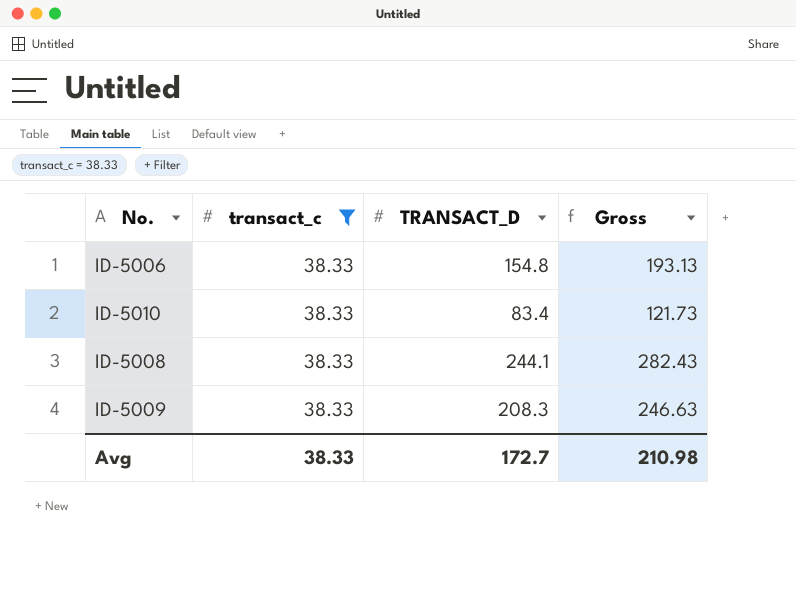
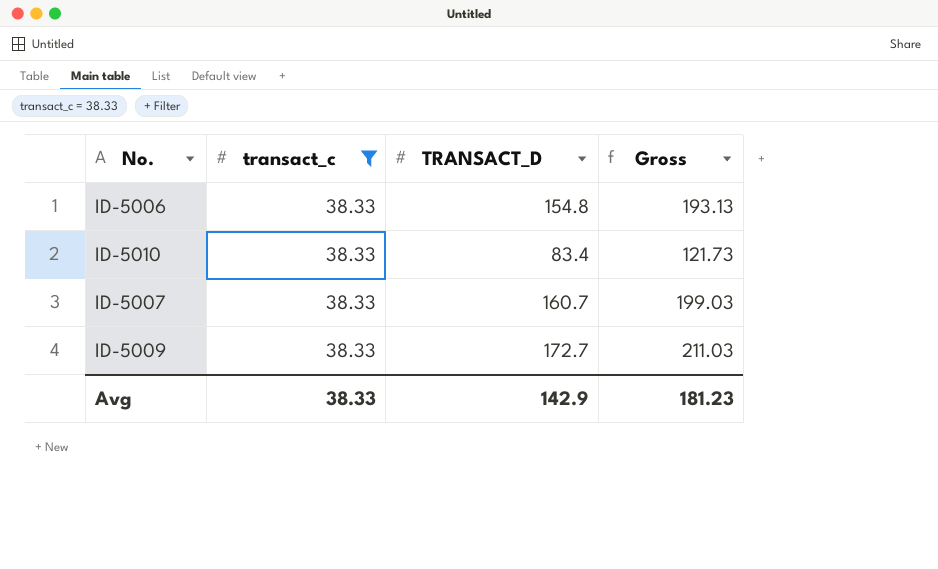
row ID-5008: 38.33 | 244.1 | 282.43 -> none
row ID-5007: none -> 38.33 | 160.7 | 199.03
ID-5009 | TRANSACT_D: 208.3 -> 172.7
ID-5009 | Gross: 246.63 -> 211.03
Avg | TRANSACT_D: 172.7 -> 142.9
Avg | Gross: 210.98 -> 181.23

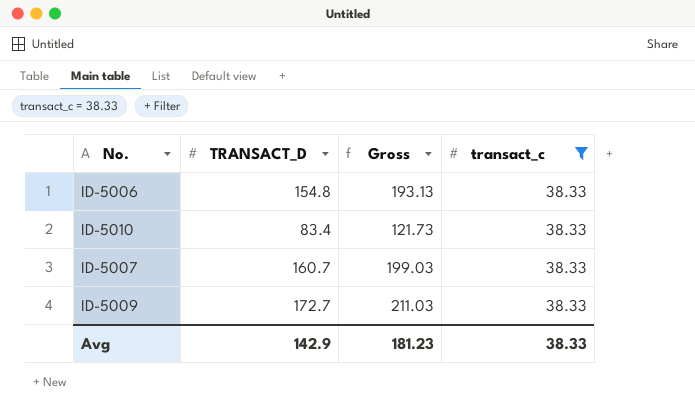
column transact_c | position: 2 -> 4

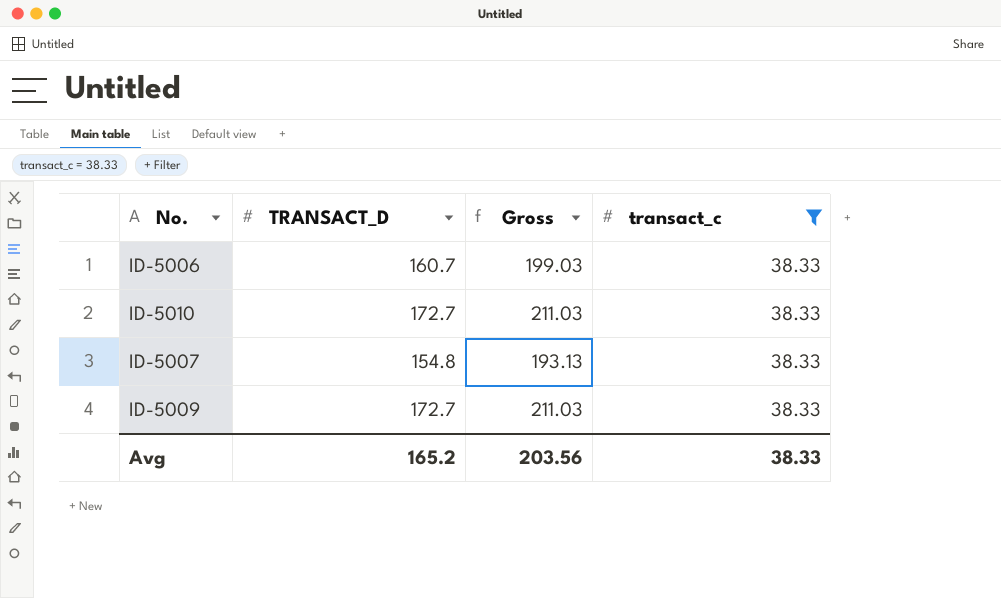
ID-5006 | TRANSACT_D: 154.8 -> 160.7
ID-5006 | Gross: 193.13 -> 199.03
ID-5010 | TRANSACT_D: 83.4 -> 172.7
ID-5010 | Gross: 121.73 -> 211.03
ID-5007 | TRANSACT_D: 160.7 -> 154.8
ID-5007 | Gross: 199.03 -> 193.13
Avg | TRANSACT_D: 142.9 -> 165.2
Avg | Gross: 181.23 -> 203.56

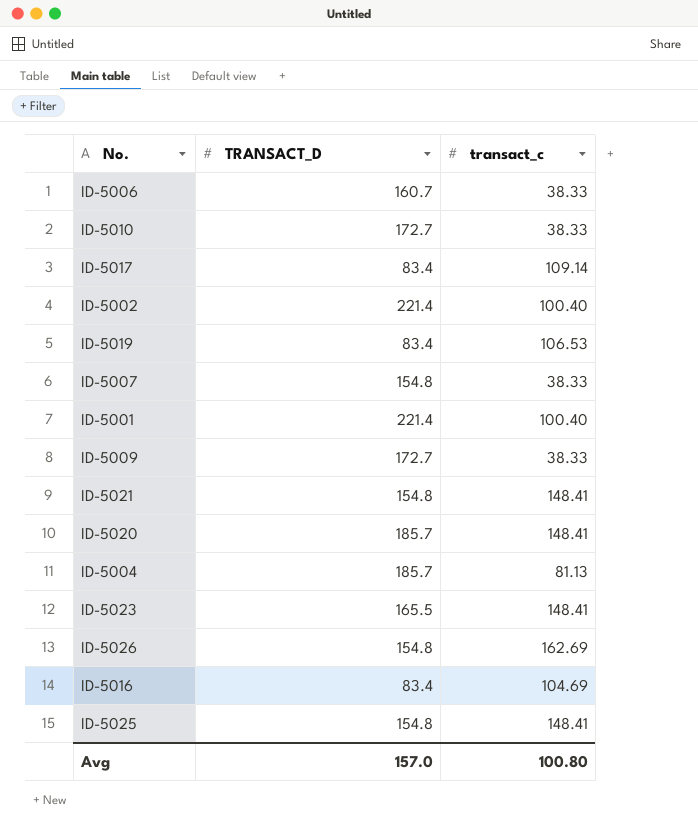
filter: transact_c = 38.33 -> none
column Gross | formula: [TRANSACT_D] + [transact_c] -> none
Avg | TRANSACT_D: 165.2 -> 157.0
Avg | transact_c: 38.33 -> 100.80

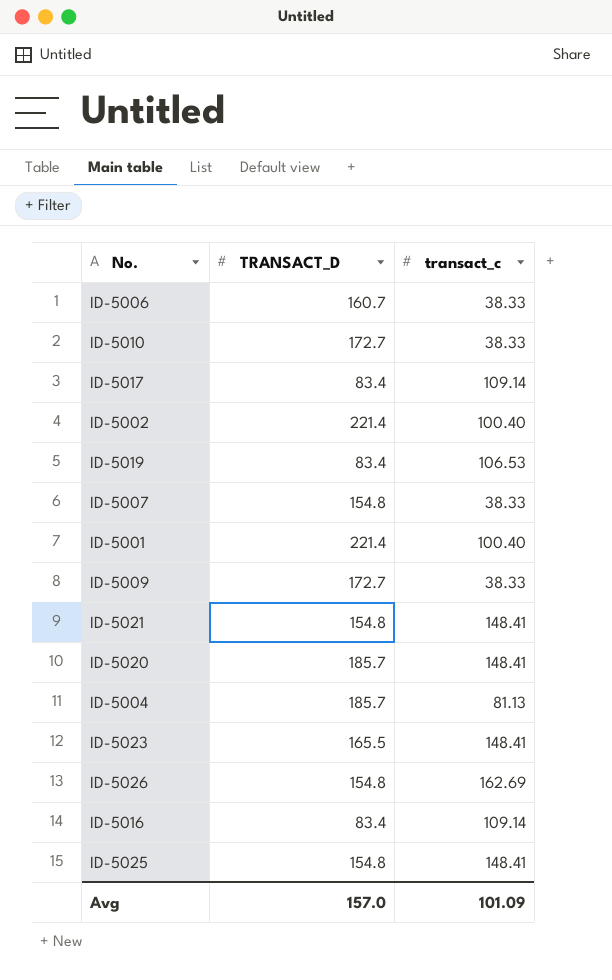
ID-5016 | transact_c: 104.69 -> 109.14
Avg | transact_c: 100.80 -> 101.09

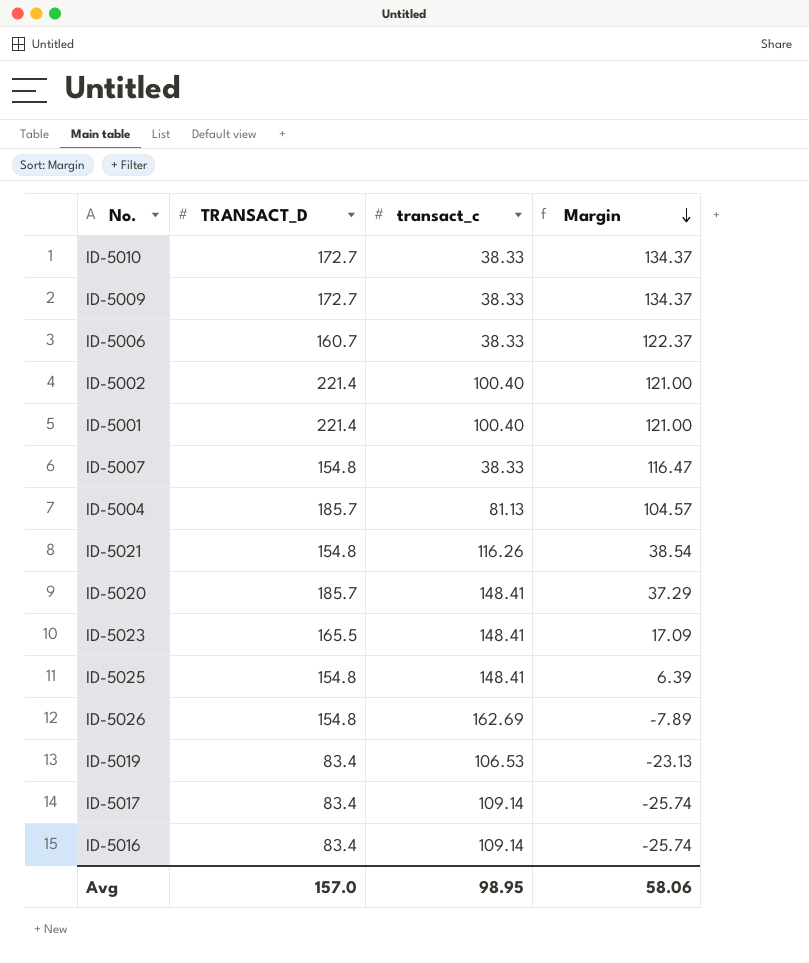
row order: none -> Margin descending
column Margin | formula: none -> [TRANSACT_D] - [transact_c]
ID-5021 | transact_c: 148.41 -> 116.26
Avg | transact_c: 101.09 -> 98.95

